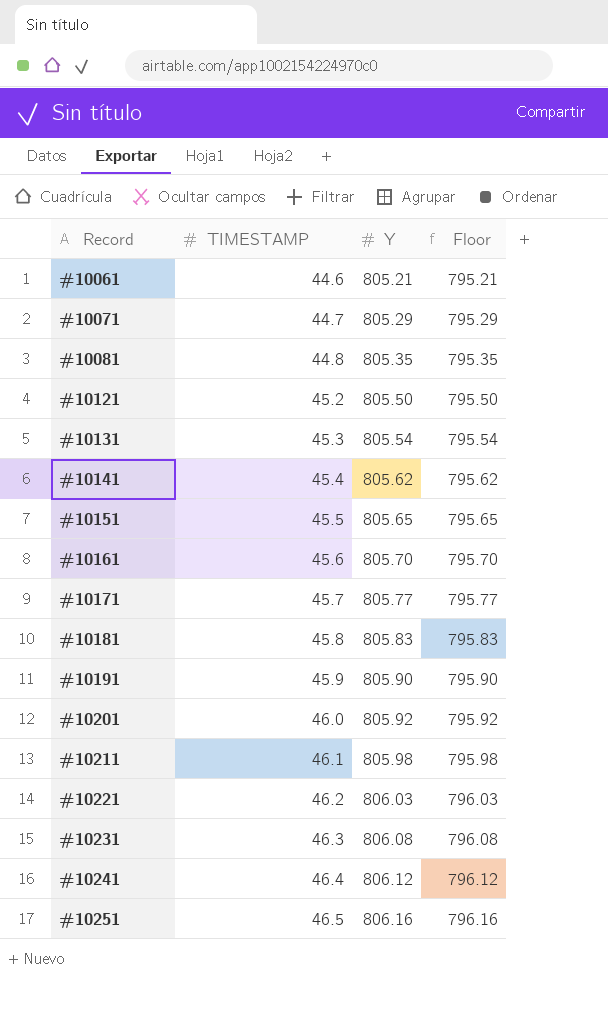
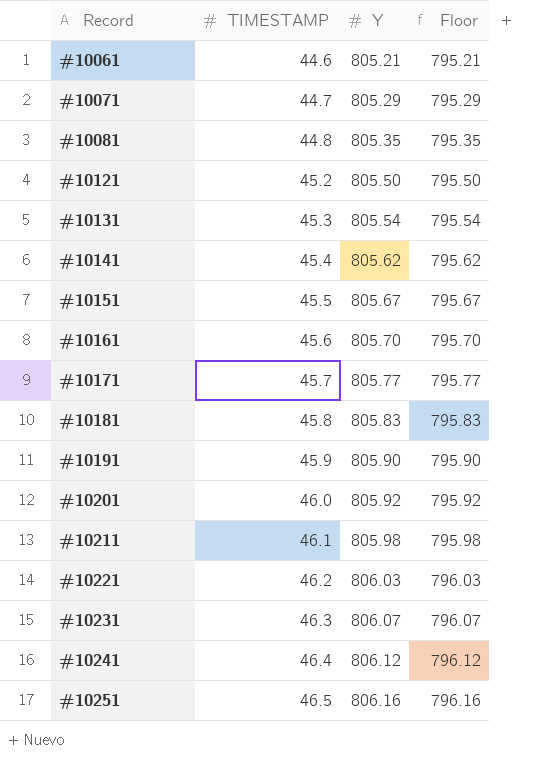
#10151 | Y: 805.65 -> 805.67
#10151 | Floor: 795.65 -> 795.67
#10231 | Y: 806.08 -> 806.07
#10231 | Floor: 796.08 -> 796.07

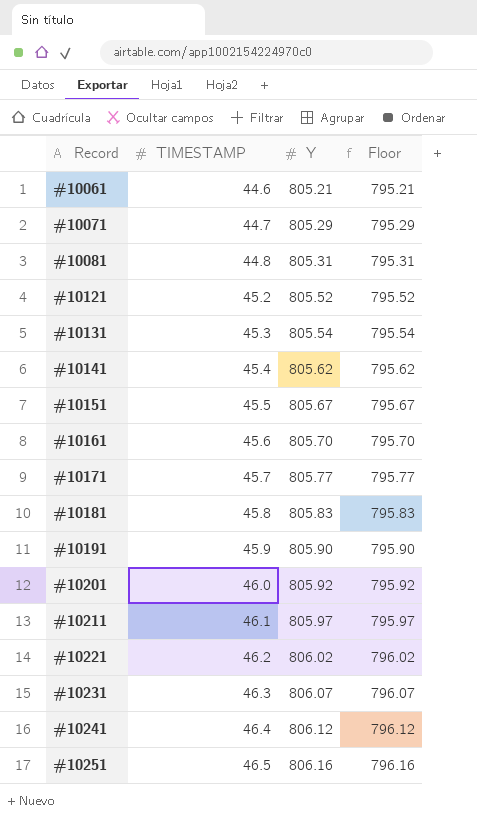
#10081 | Y: 805.35 -> 805.31
#10081 | Floor: 795.35 -> 795.31
#10121 | Y: 805.50 -> 805.52
#10121 | Floor: 795.50 -> 795.52
#10211 | Y: 805.98 -> 805.97
#10211 | Floor: 795.98 -> 795.97
#10221 | Y: 806.03 -> 806.02
#10221 | Floor: 796.03 -> 796.02

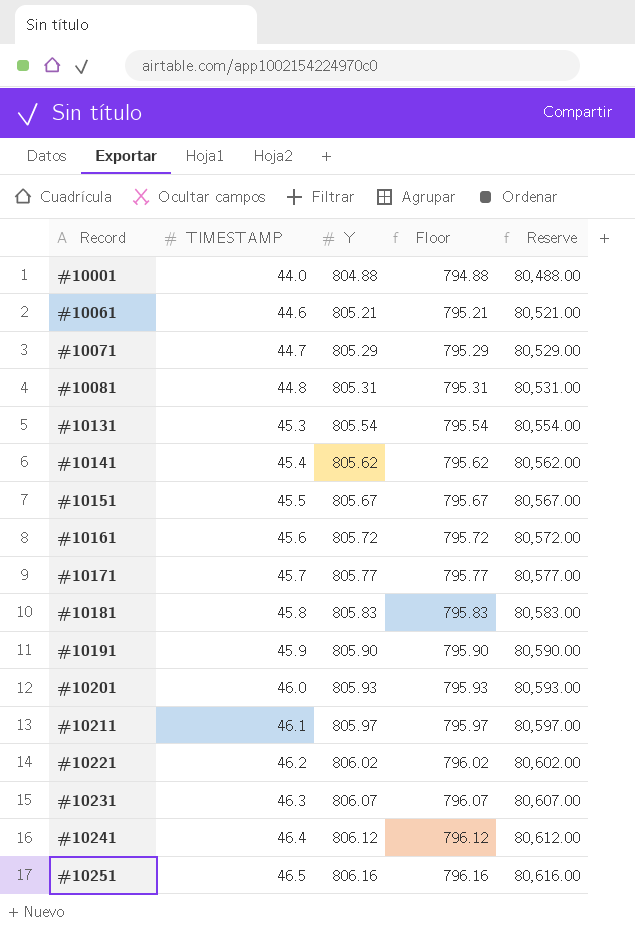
column Reserve | formula: none -> [Y] * 100
row #10121: 45.2 | 805.52 | 795.52 -> none
row #10001: none -> 44.0 | 804.88 | 794.88 | 80,488.00
#10161 | Y: 805.70 -> 805.72
#10161 | Floor: 795.70 -> 795.72
#10201 | Y: 805.92 -> 805.93
#10201 | Floor: 795.92 -> 795.93

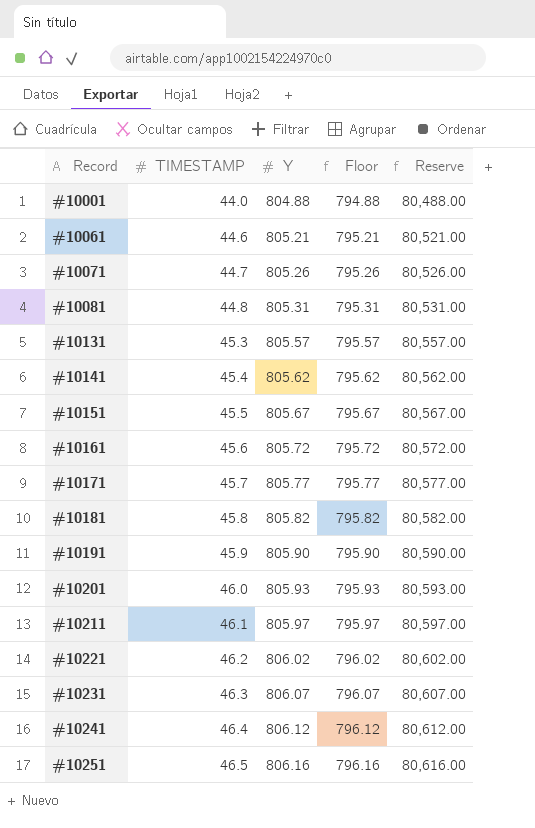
#10071 | Y: 805.29 -> 805.26
#10071 | Floor: 795.29 -> 795.26
#10071 | Reserve: 80,529.00 -> 80,526.00
#10131 | Y: 805.54 -> 805.57
#10131 | Floor: 795.54 -> 795.57
#10131 | Reserve: 80,554.00 -> 80,557.00
#10181 | Y: 805.83 -> 805.82
#10181 | Floor: 795.83 -> 795.82
#10181 | Reserve: 80,583.00 -> 80,582.00

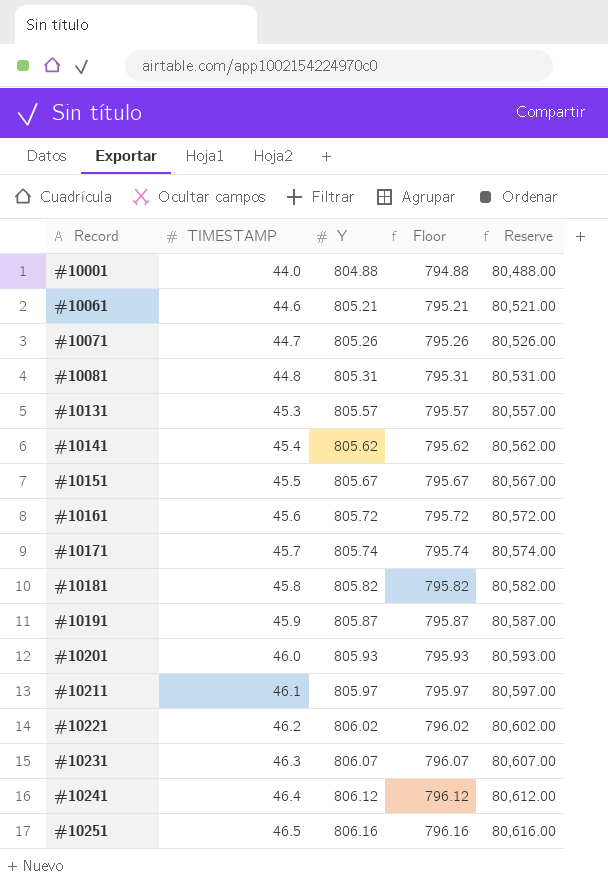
#10171 | Y: 805.77 -> 805.74
#10171 | Floor: 795.77 -> 795.74
#10171 | Reserve: 80,577.00 -> 80,574.00
#10191 | Y: 805.90 -> 805.87
#10191 | Floor: 795.90 -> 795.87
#10191 | Reserve: 80,590.00 -> 80,587.00

